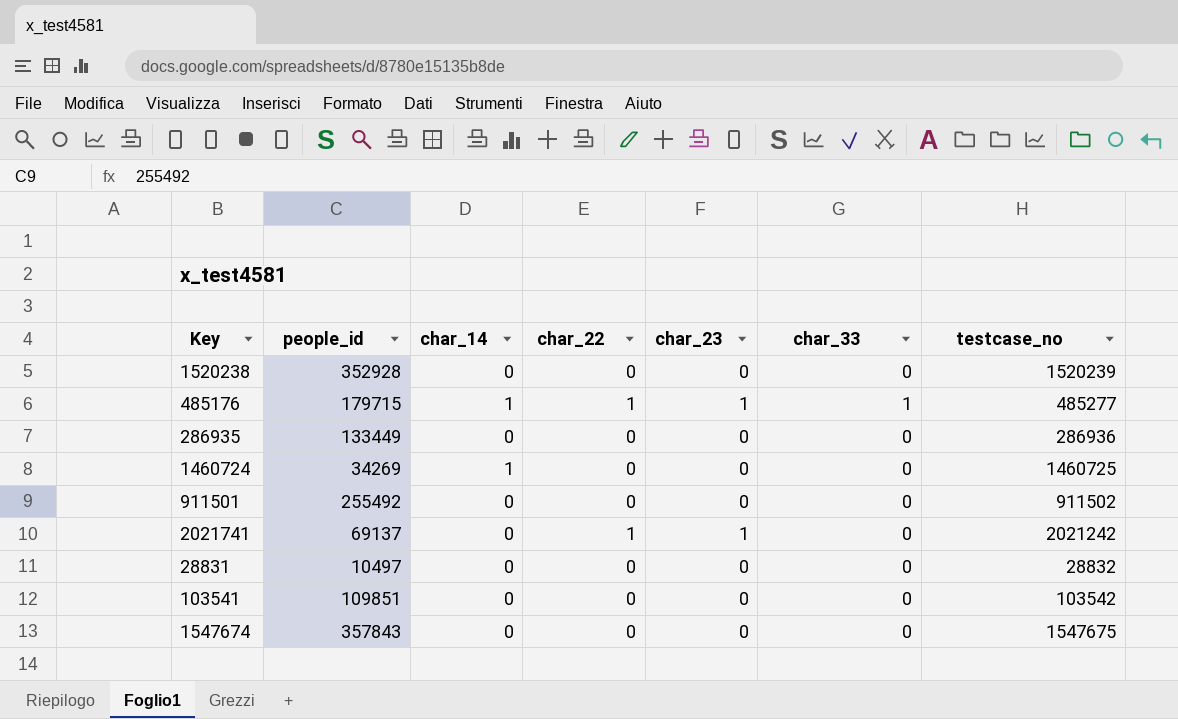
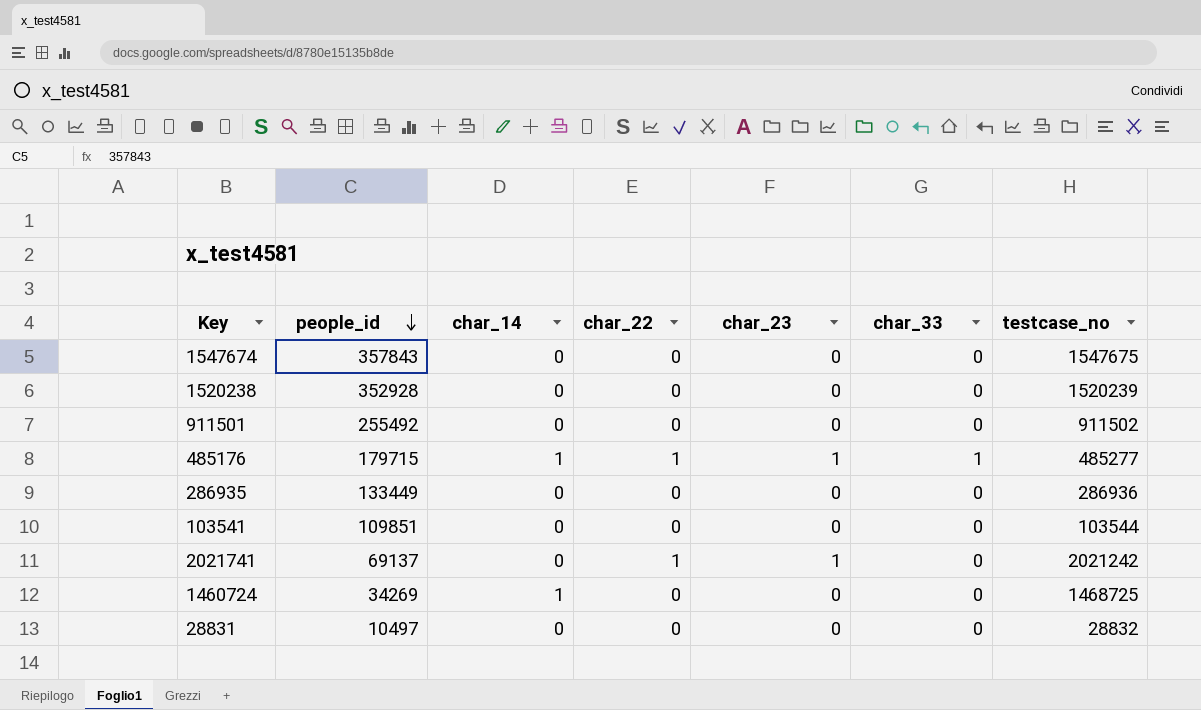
row order: none -> people_id descending
103541 | testcase_no: 103542 -> 103544
1460724 | testcase_no: 1460725 -> 1468725

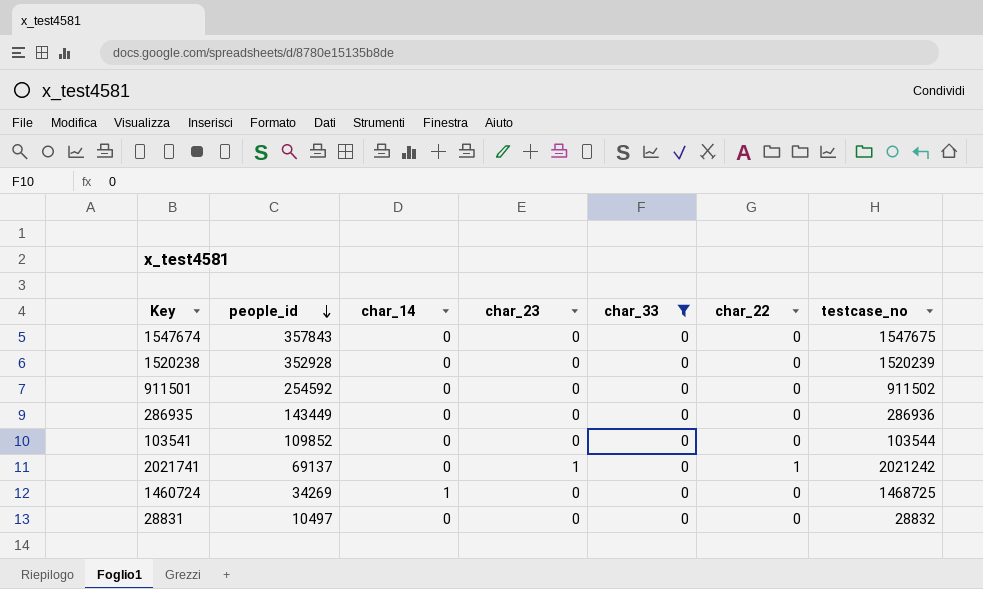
filter: none -> char_33 = 0
column char_22 | position: 4 -> 6
911501 | people_id: 255492 -> 254592
286935 | people_id: 133449 -> 143449
103541 | people_id: 109851 -> 109852

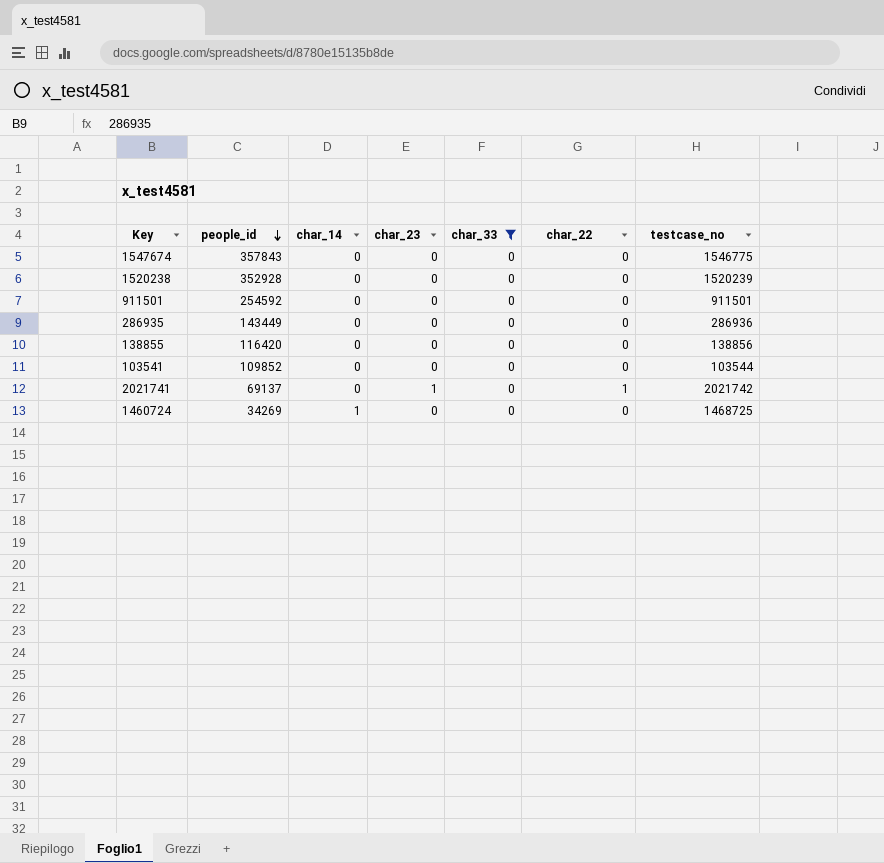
row 28831: 10497 | 0 | 0 | 0 | 0 | 28832 -> none
1547674 | testcase_no: 1547675 -> 1546775
911501 | testcase_no: 911502 -> 911501
row 138855: none -> 116420 | 0 | 0 | 0 | 0 | 138856
2021741 | testcase_no: 2021242 -> 2021742

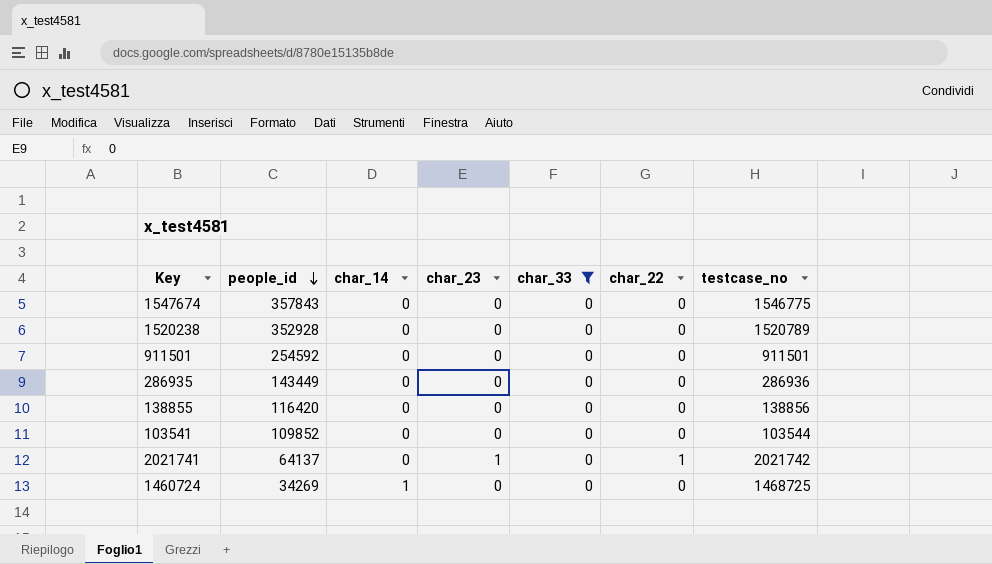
1520238 | testcase_no: 1520239 -> 1520789
2021741 | people_id: 69137 -> 64137

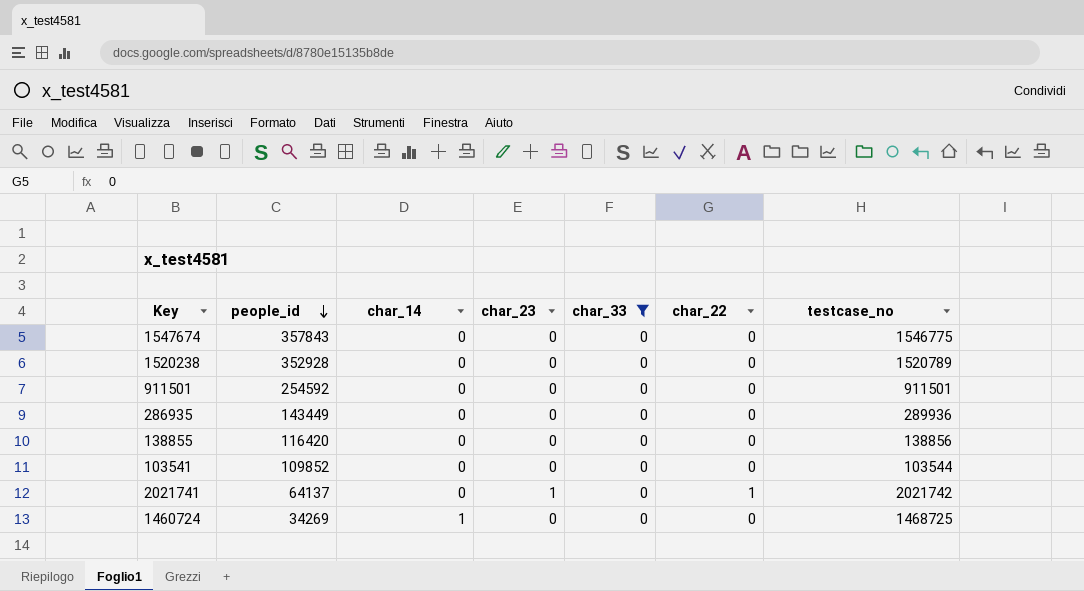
286935 | testcase_no: 286936 -> 289936

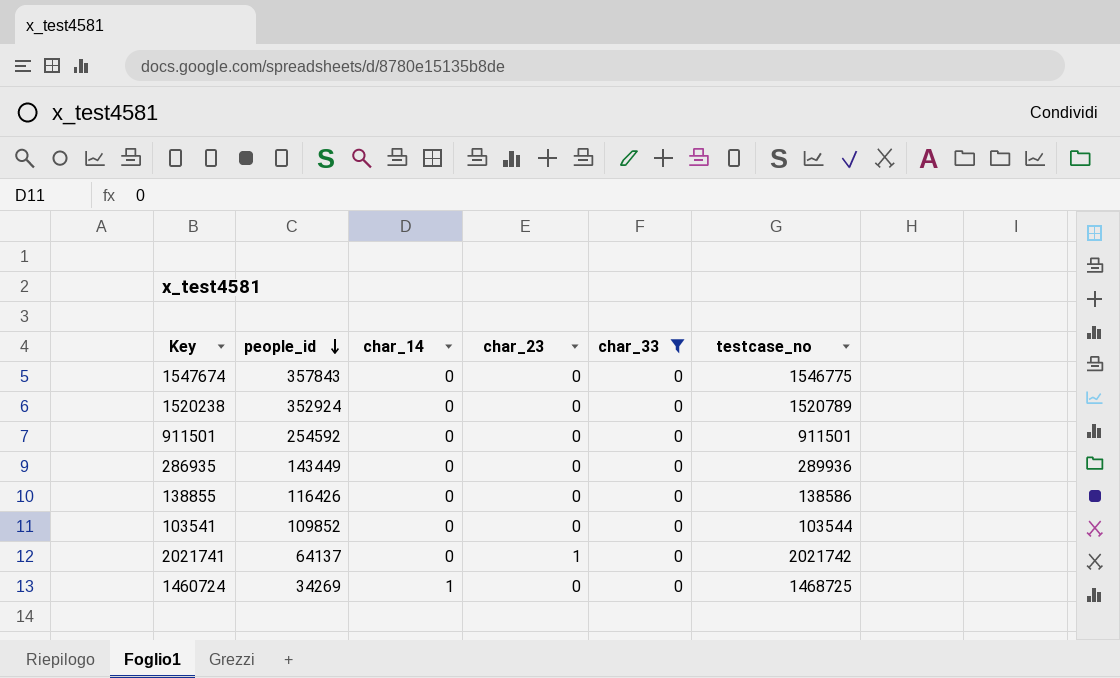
column char_22 | position: 6 -> none
1520238 | people_id: 352928 -> 352924
138855 | people_id: 116420 -> 116426
138855 | testcase_no: 138856 -> 138586

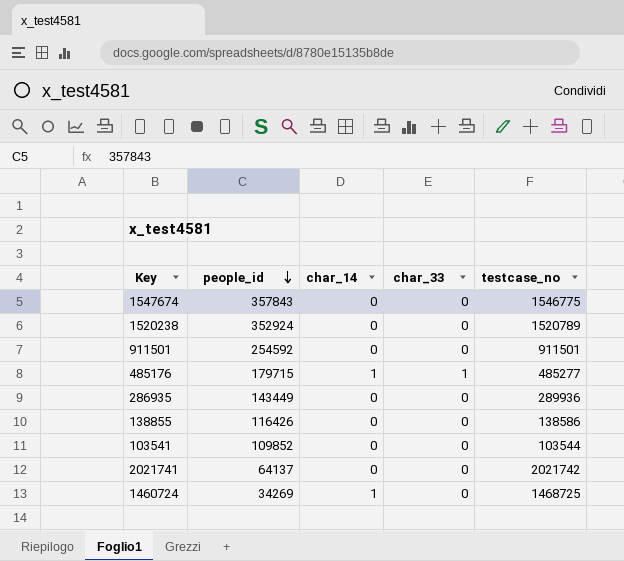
filter: char_33 = 0 -> none
column char_23 | position: 4 -> none

